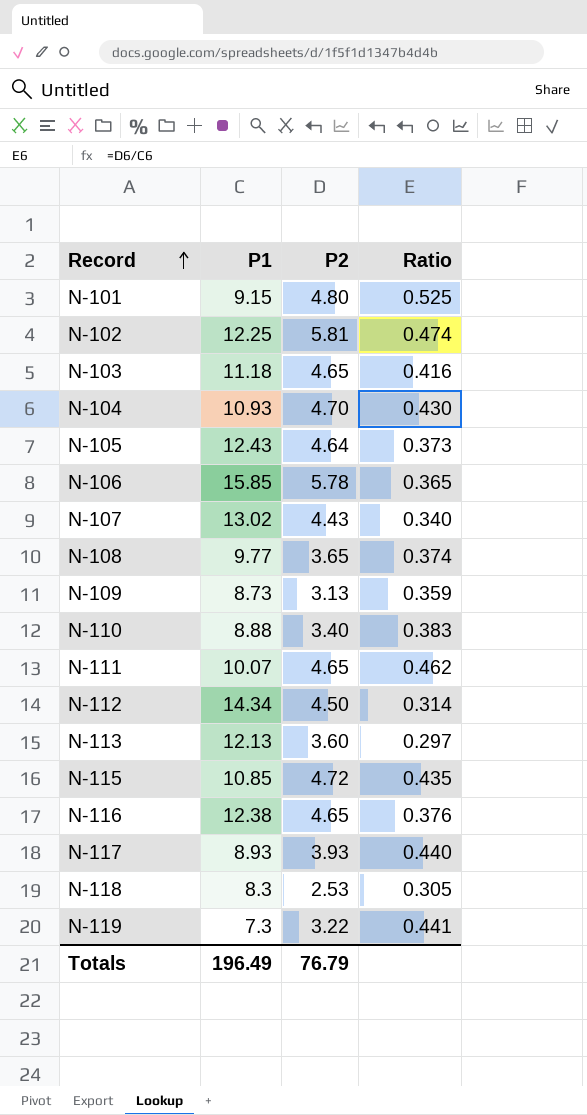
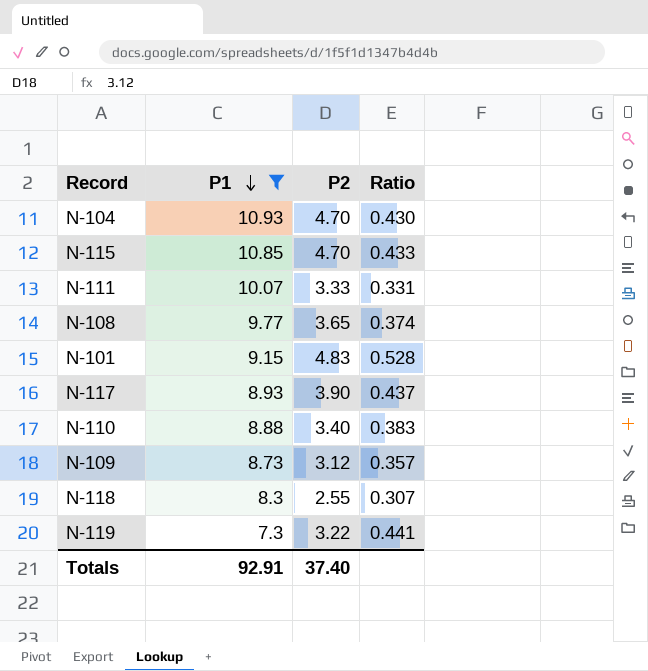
filter: none -> P1 <= 10.93
row order: Record ascending -> P1 descending
N-115 | P2: 4.72 -> 4.70
N-115 | Ratio: 0.435 -> 0.433
N-111 | P2: 4.65 -> 3.33
N-111 | Ratio: 0.462 -> 0.331
N-101 | P2: 4.80 -> 4.83
N-101 | Ratio: 0.525 -> 0.528
N-117 | P2: 3.93 -> 3.90
N-117 | Ratio: 0.440 -> 0.437
N-109 | P2: 3.13 -> 3.12
N-109 | Ratio: 0.359 -> 0.357
N-118 | P2: 2.53 -> 2.55
N-118 | Ratio: 0.305 -> 0.307
Totals | P1: 196.49 -> 92.91
Totals | P2: 76.79 -> 37.40

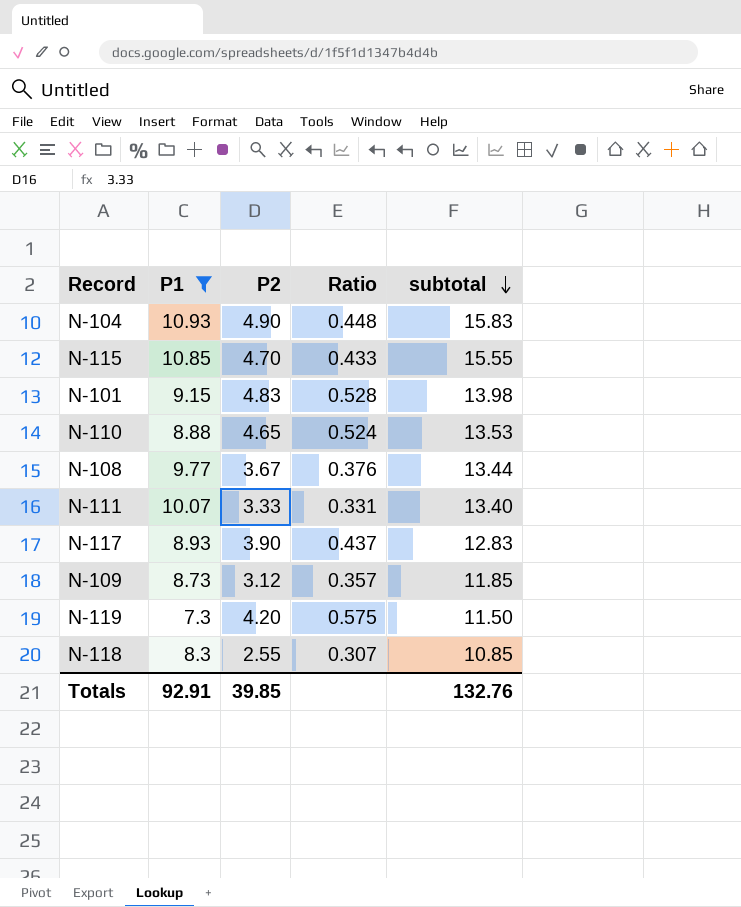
row order: P1 descending -> subtotal descending
column subtotal | formula: none -> [P1] + [P2]
N-104 | P2: 4.70 -> 4.90
N-104 | Ratio: 0.430 -> 0.448
N-110 | P2: 3.40 -> 4.65
N-110 | Ratio: 0.383 -> 0.524
N-108 | P2: 3.65 -> 3.67
N-108 | Ratio: 0.374 -> 0.376
N-119 | P2: 3.22 -> 4.20
N-119 | Ratio: 0.441 -> 0.575
Totals | P2: 37.40 -> 39.85

